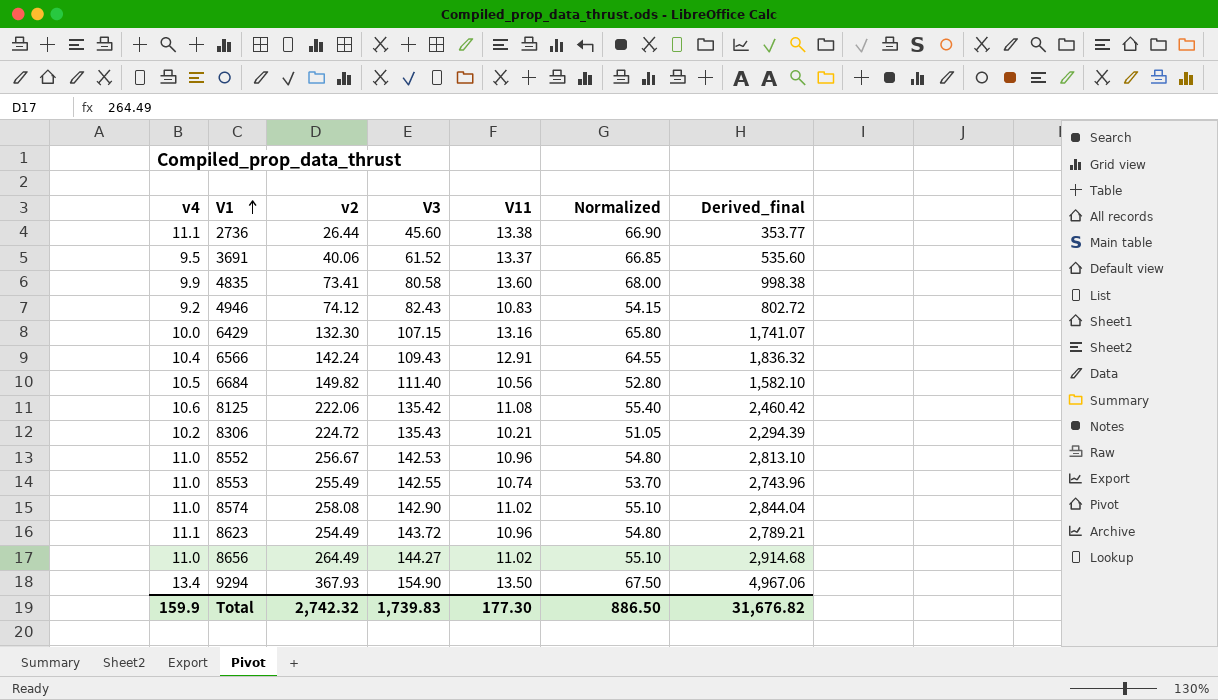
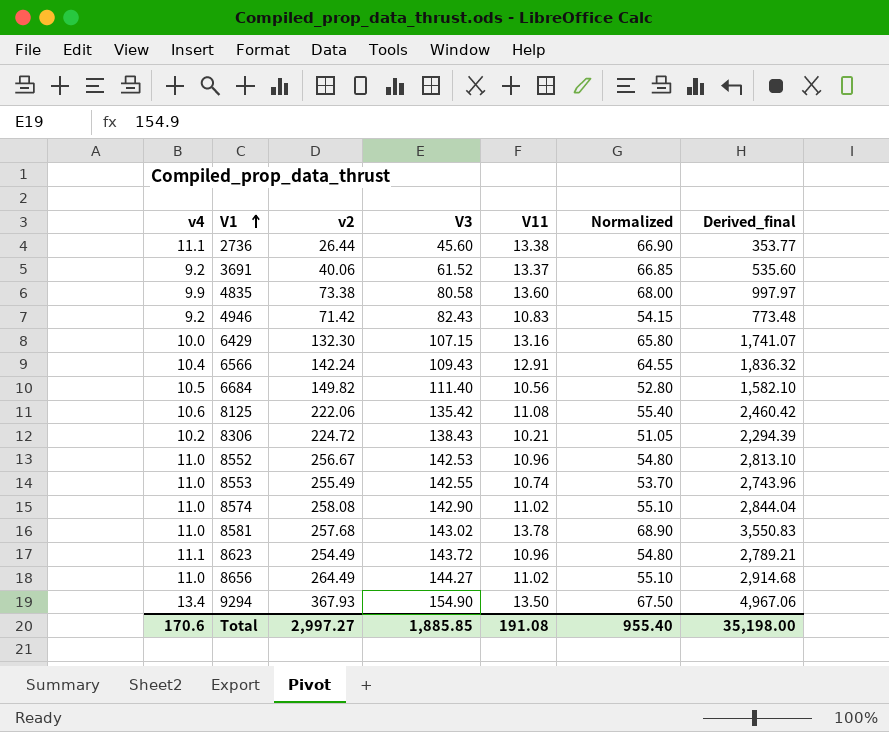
3691 | v4: 9.5 -> 9.2
4835 | v2: 73.41 -> 73.38
4835 | Derived_final: 998.38 -> 997.97
4946 | v2: 74.12 -> 71.42
4946 | Derived_final: 802.72 -> 773.48
8306 | V3: 135.43 -> 138.43
row 8581: none -> 11.0 | 257.68 | 143.02 | 13.78 | 68.90 | 3,550.83
Total | v4: 159.9 -> 170.6
Total | v2: 2,742.32 -> 2,997.27
Total | V3: 1,739.83 -> 1,885.85
Total | V11: 177.30 -> 191.08
Total | Normalized: 886.50 -> 955.40
Total | Derived_final: 31,676.82 -> 35,198.00

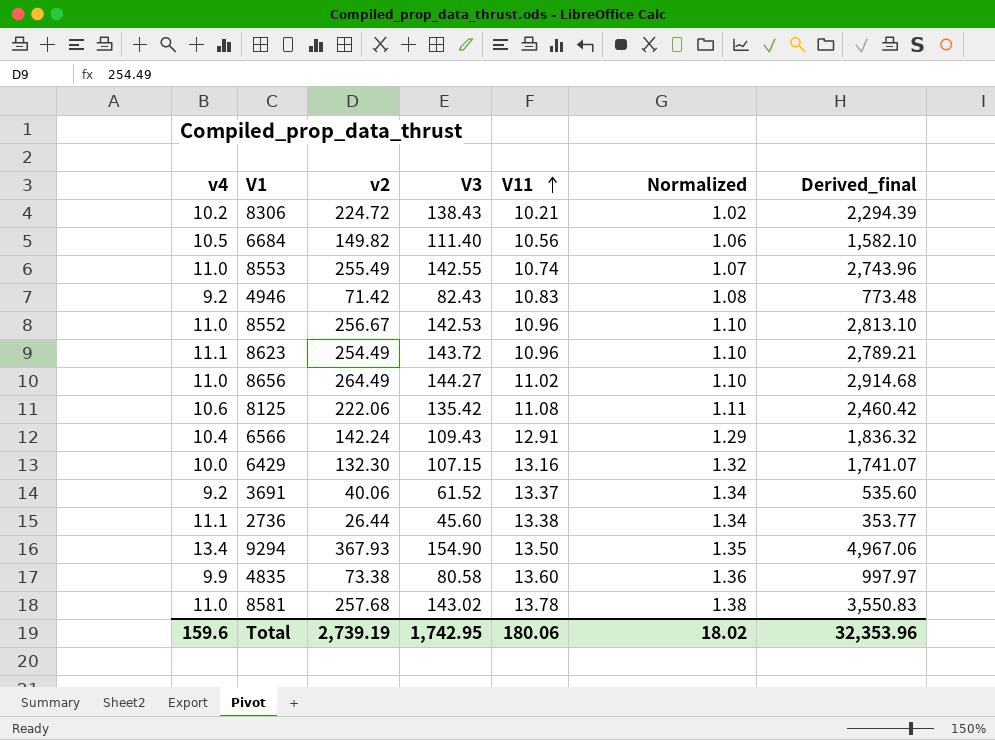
row order: V1 ascending -> V11 ascending
column Normalized | formula: [V11] * 5 -> [V11] * 0.1
row 8574: 11.0 | 258.08 | 142.90 | 11.02 | 55.10 | 2,844.04 -> none
Total | v4: 170.6 -> 159.6
Total | v2: 2,997.27 -> 2,739.19
Total | V3: 1,885.85 -> 1,742.95
Total | V11: 191.08 -> 180.06
Total | Normalized: 955.40 -> 18.02
Total | Derived_final: 35,198.00 -> 32,353.96

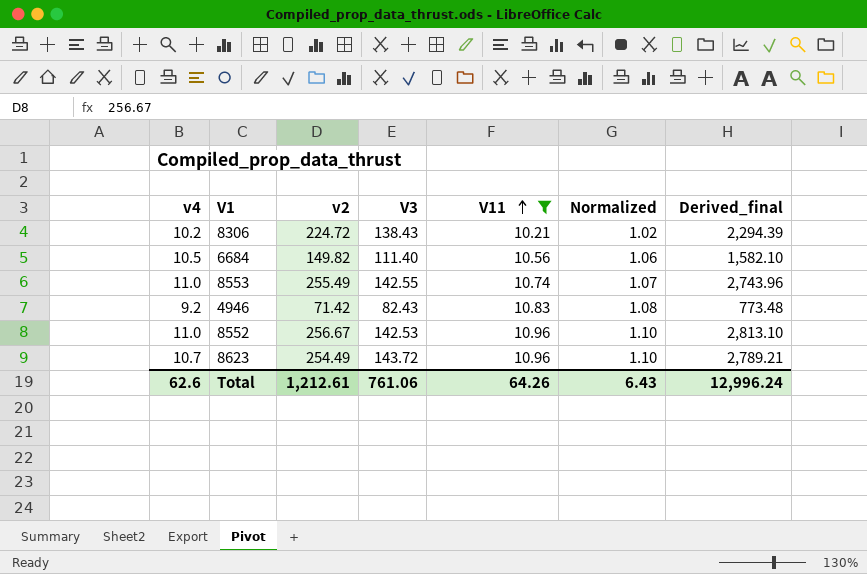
filter: none -> V11 <= 10.96
8623 | v4: 11.1 -> 10.7
Total | v4: 159.6 -> 62.6
Total | v2: 2,739.19 -> 1,212.61
Total | V3: 1,742.95 -> 761.06
Total | V11: 180.06 -> 64.26
Total | Normalized: 18.02 -> 6.43
Total | Derived_final: 32,353.96 -> 12,996.24

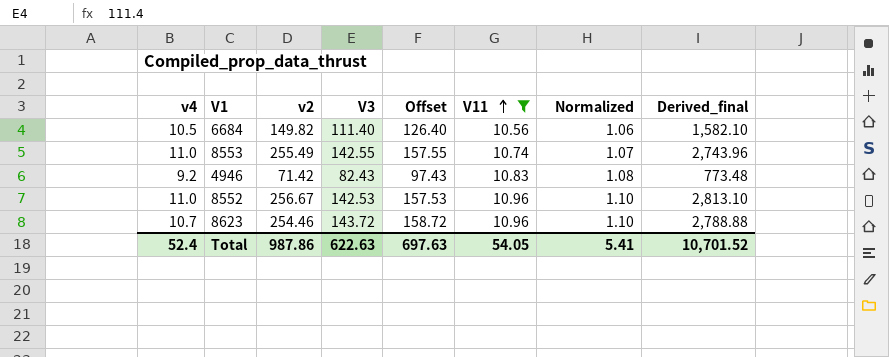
column Offset | formula: none -> [V3] + 15
row 8306: 10.2 | 224.72 | 138.43 | 10.21 | 1.02 | 2,294.39 -> none
8623 | v2: 254.49 -> 254.46
8623 | Derived_final: 2,789.21 -> 2,788.88
Total | v4: 62.6 -> 52.4
Total | v2: 1,212.61 -> 987.86
Total | V3: 761.06 -> 622.63
Total | V11: 64.26 -> 54.05
Total | Normalized: 6.43 -> 5.41
Total | Derived_final: 12,996.24 -> 10,701.52

